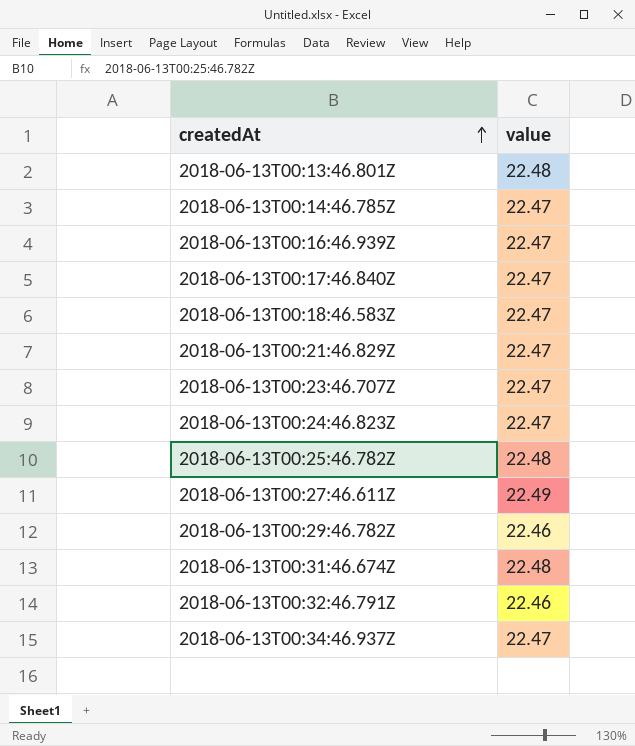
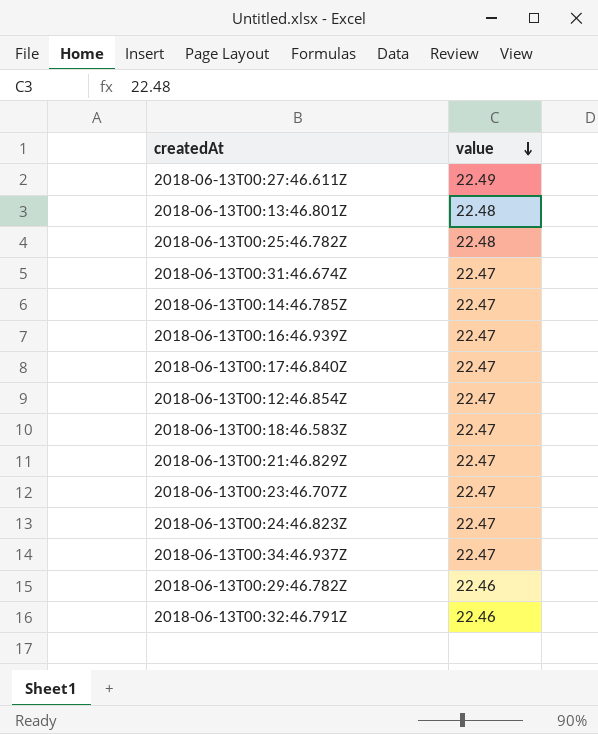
row order: createdAt ascending -> value descending
2018-06-13T00:31:46.674Z | value: 22.48 -> 22.47
row 2018-06-13T00:12:46.854Z: none -> 22.47

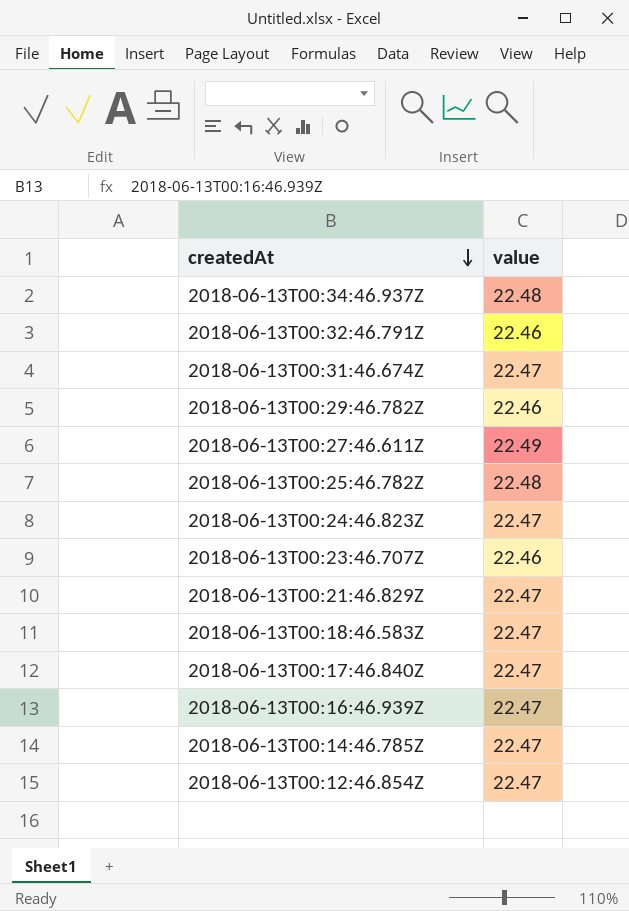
row order: value descending -> createdAt descending
row 2018-06-13T00:13:46.801Z: 22.48 -> none
2018-06-13T00:34:46.937Z | value: 22.47 -> 22.48
2018-06-13T00:23:46.707Z | value: 22.47 -> 22.46

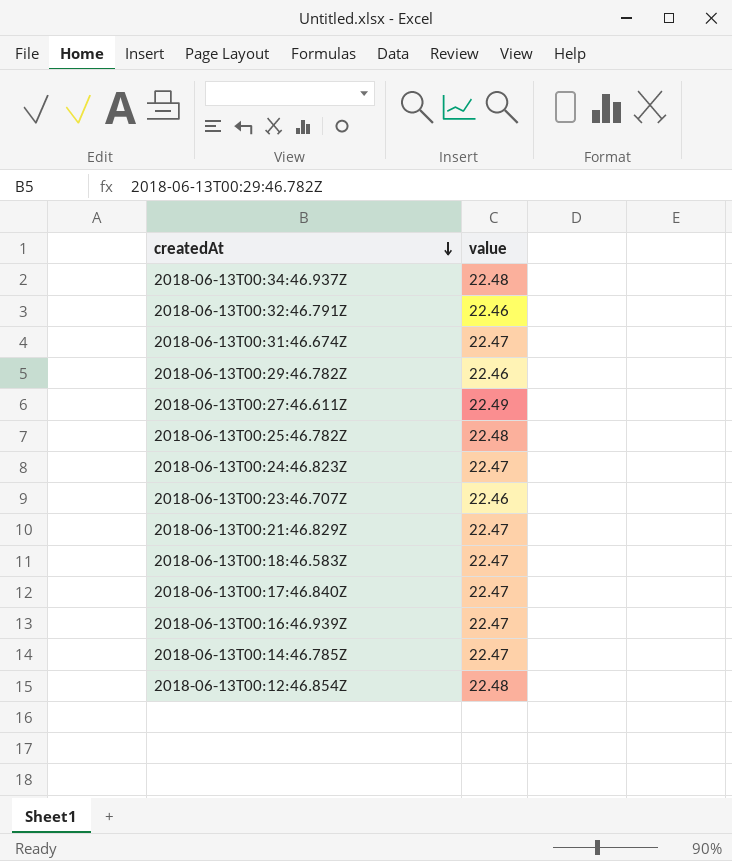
2018-06-13T00:12:46.854Z | value: 22.47 -> 22.48

